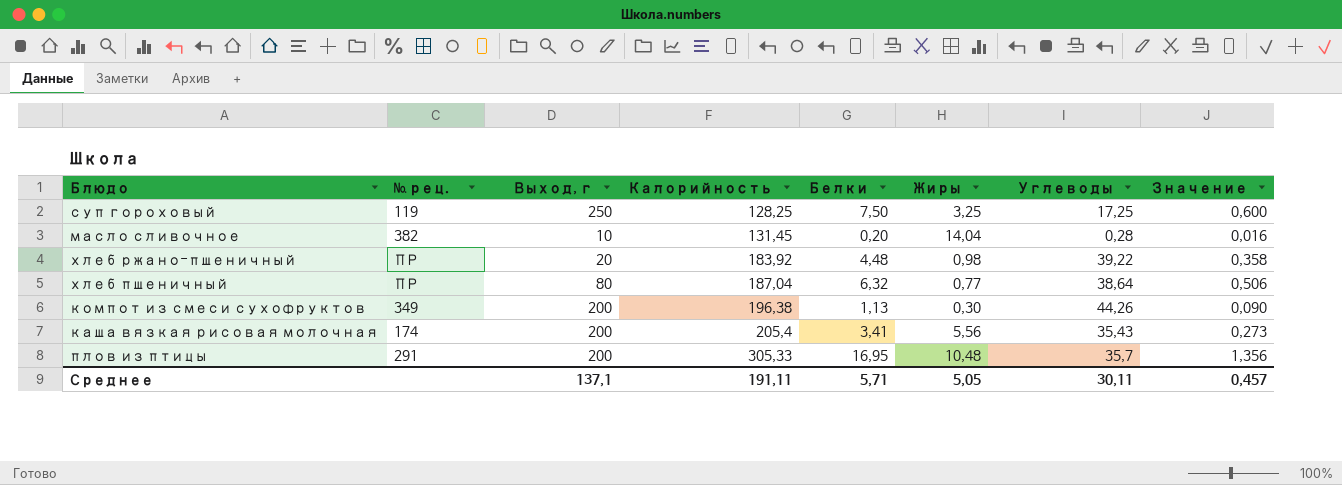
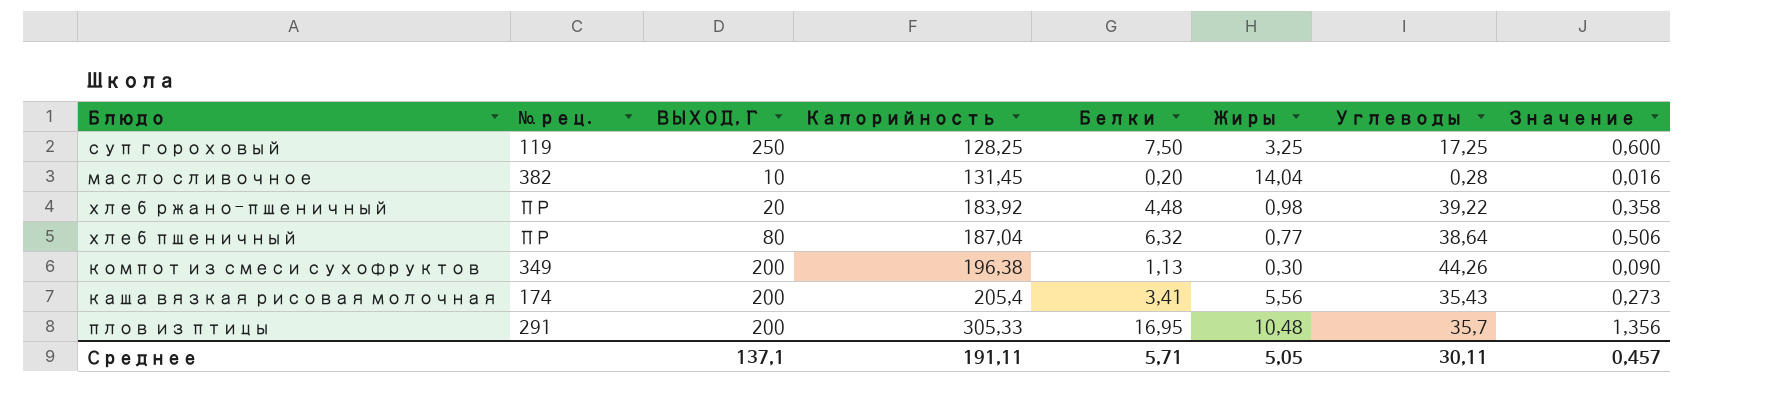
column name: Выход, г -> ВЫХОД, Г

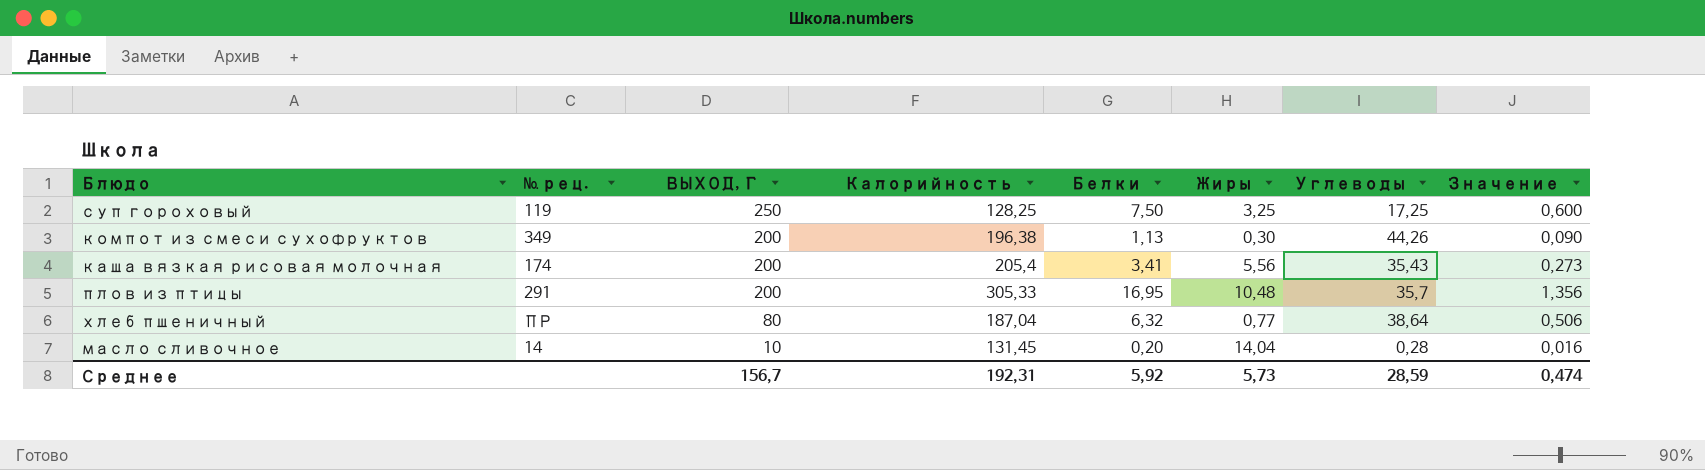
row order: Калорийность ascending -> ВЫХОД, Г descending
row хлеб ржано-пшеничный: ПР | 20 | 183,92 | 4,48 | 0,98 | 39,22 | 0,358 -> none
масло сливочное | № рец.: 382 -> 14
Среднее | ВЫХОД, Г: 137,1 -> 156,7
Среднее | Калорийность: 191,11 -> 192,31
Среднее | Белки: 5,71 -> 5,92
Среднее | Жиры: 5,05 -> 5,73
Среднее | Углеводы: 30,11 -> 28,59
Среднее | Значение: 0,457 -> 0,474

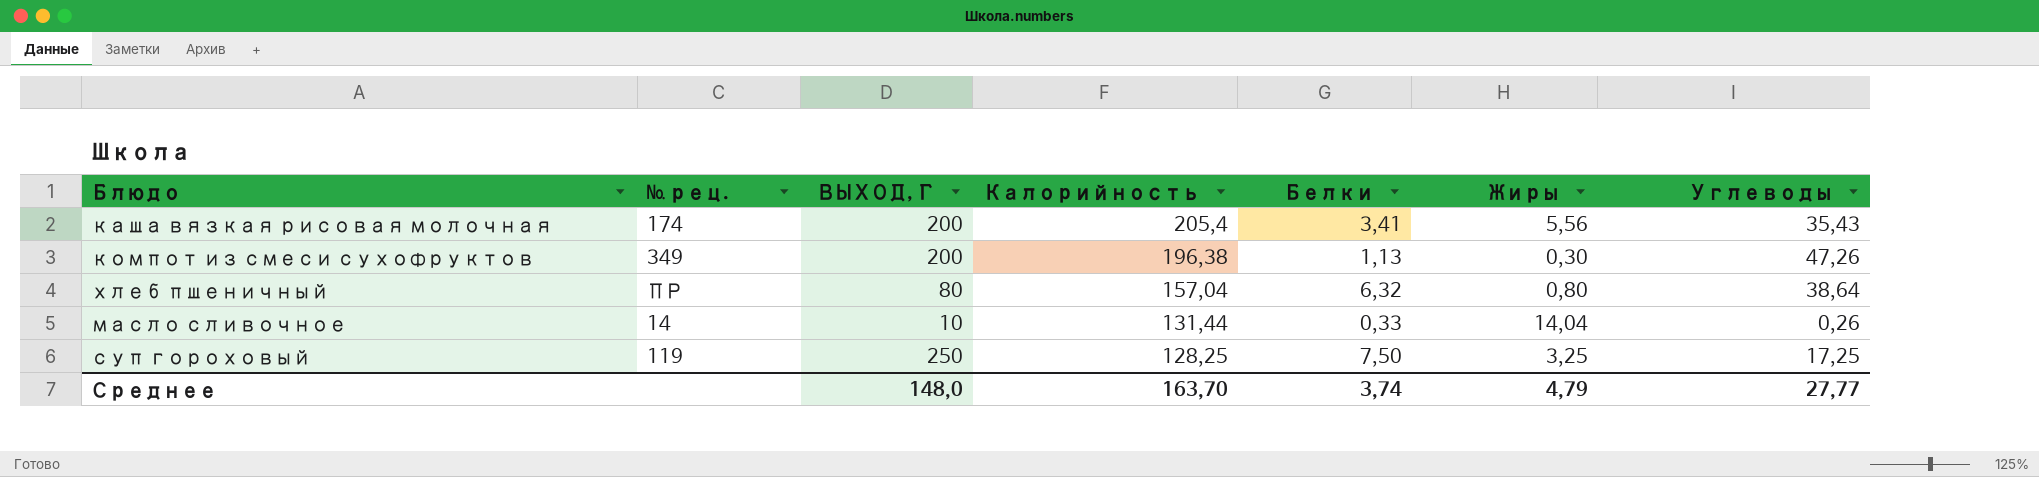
row order: ВЫХОД, Г descending -> Калорийность descending
column Значение | formula: [Белки] * 0,08 -> none
row плов из птицы: 291 | 200 | 305,33 | 16,95 | 10,48 | 35,7 | 1,356 -> none
компот из смеси сухофруктов | Углеводы: 44,26 -> 47,26
хлеб пшеничный | Калорийность: 187,04 -> 157,04
хлеб пшеничный | Жиры: 0,77 -> 0,80
масло сливочное | Калорийность: 131,45 -> 131,44
масло сливочное | Белки: 0,20 -> 0,33
масло сливочное | Углеводы: 0,28 -> 0,26
Среднее | ВЫХОД, Г: 156,7 -> 148,0
Среднее | Калорийность: 192,31 -> 163,70
Среднее | Белки: 5,92 -> 3,74
Среднее | Жиры: 5,73 -> 4,79
Среднее | Углеводы: 28,59 -> 27,77

